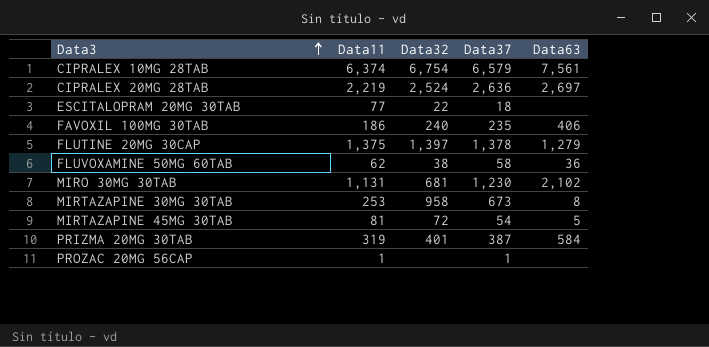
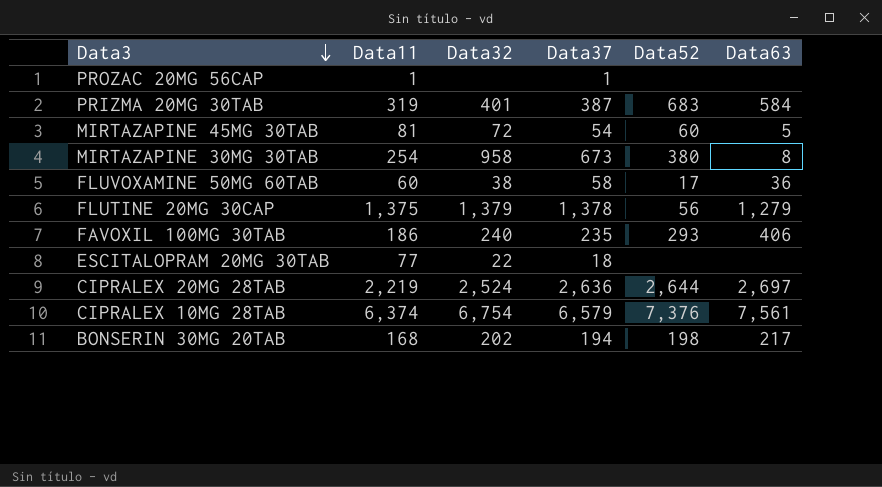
row order: Data3 ascending -> Data3 descending
column Data52 | position: none -> 5
row MIRO 30MG 30TAB: 1,131 | 681 | 1,230 | 2,102 -> none
MIRTAZAPINE 30MG 30TAB | Data11: 253 -> 254
FLUVOXAMINE 50MG 60TAB | Data11: 62 -> 60
FLUTINE 20MG 30CAP | Data32: 1,397 -> 1,379
row BONSERIN 30MG 20TAB: none -> 168 | 202 | 194 | 198 | 217

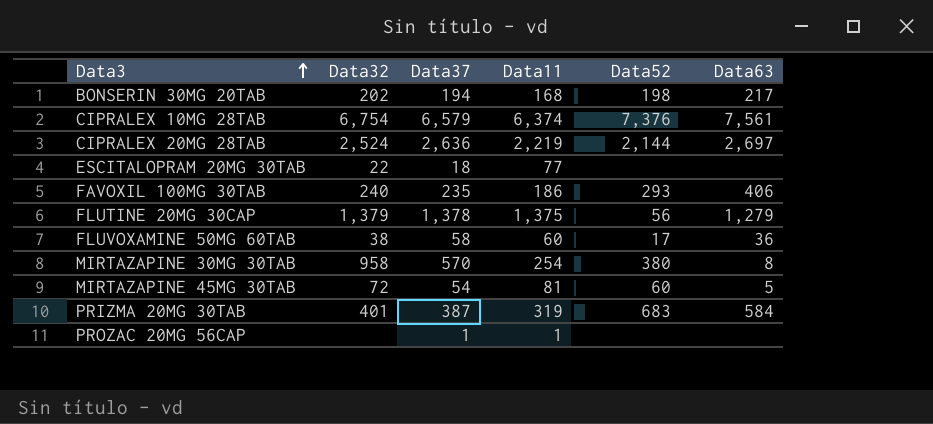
row order: Data3 descending -> Data3 ascending
column Data11 | position: 2 -> 4
CIPRALEX 20MG 28TAB | Data52: 2,644 -> 2,144
MIRTAZAPINE 30MG 30TAB | Data37: 673 -> 570

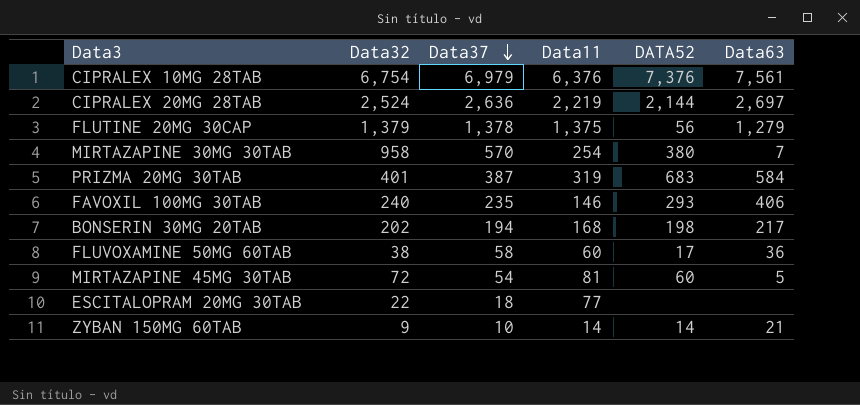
row order: Data3 ascending -> Data37 descending
column name: Data52 -> DATA52
row PROZAC 20MG 56CAP: none | 1 | 1 | none | none -> none
CIPRALEX 10MG 28TAB | Data37: 6,579 -> 6,979
CIPRALEX 10MG 28TAB | Data11: 6,374 -> 6,376
MIRTAZAPINE 30MG 30TAB | Data63: 8 -> 7
FAVOXIL 100MG 30TAB | Data11: 186 -> 146
row ZYBAN 150MG 60TAB: none -> 9 | 10 | 14 | 14 | 21

